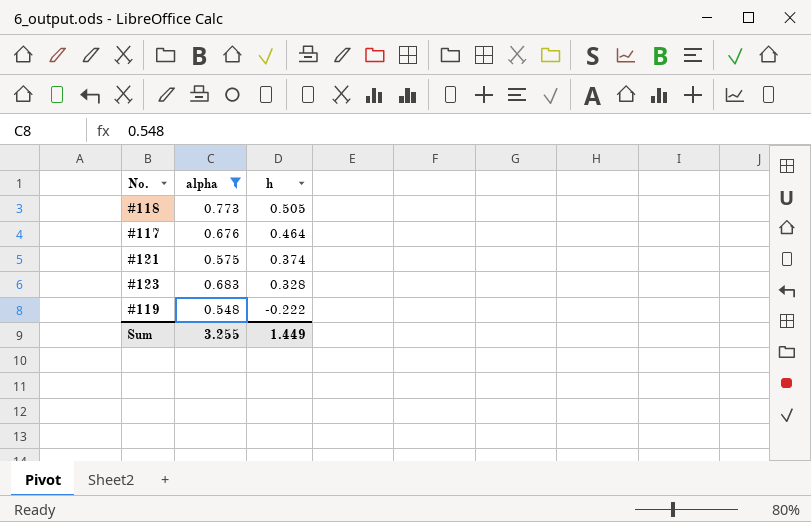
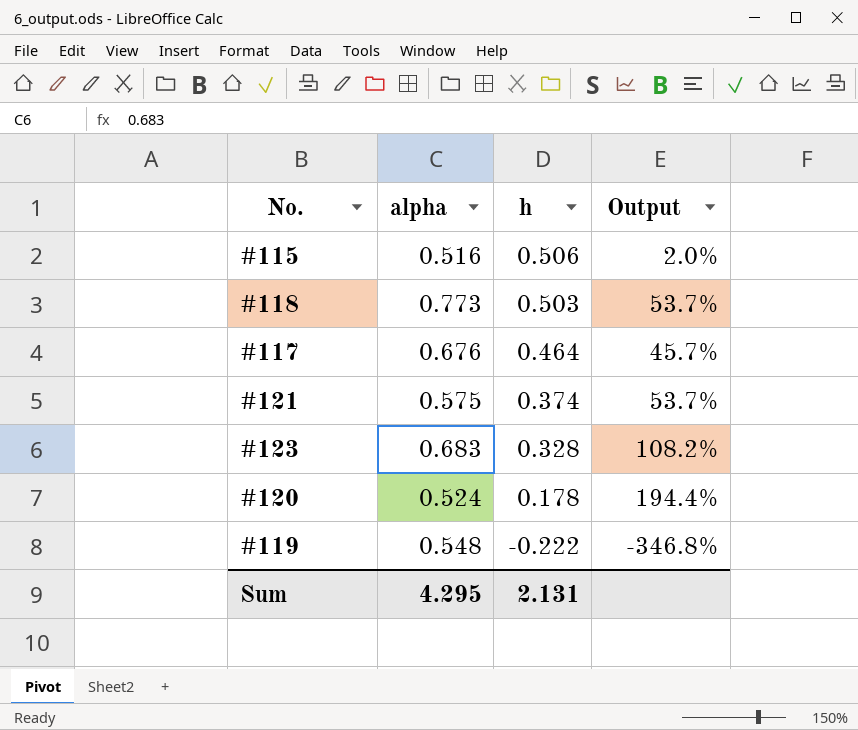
filter: alpha >= 0.548 -> none
column Output | formula: none -> ([alpha] - [h]) / [h]
#118 | h: 0.505 -> 0.503
Sum | alpha: 3.255 -> 4.295
Sum | h: 1.449 -> 2.131

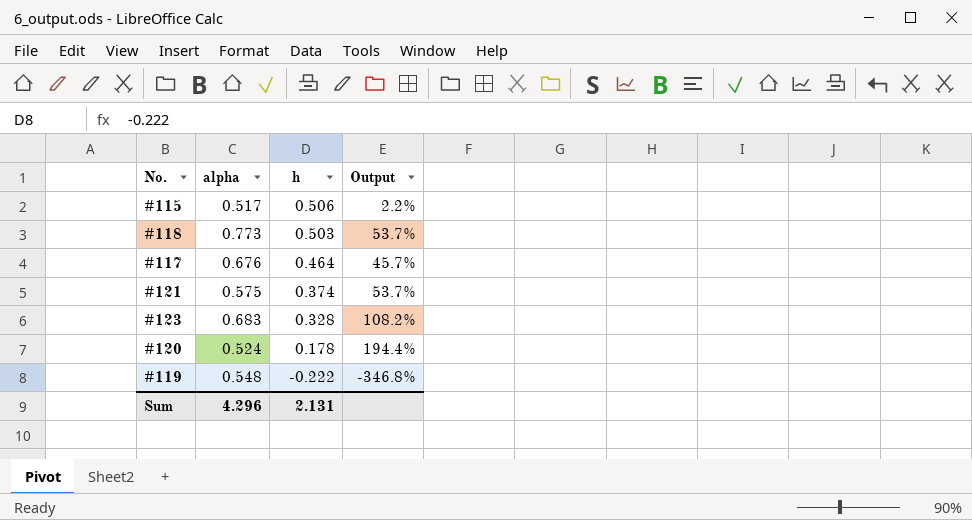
#115 | alpha: 0.516 -> 0.517
#115 | Output: 2.0% -> 2.2%
Sum | alpha: 4.295 -> 4.296

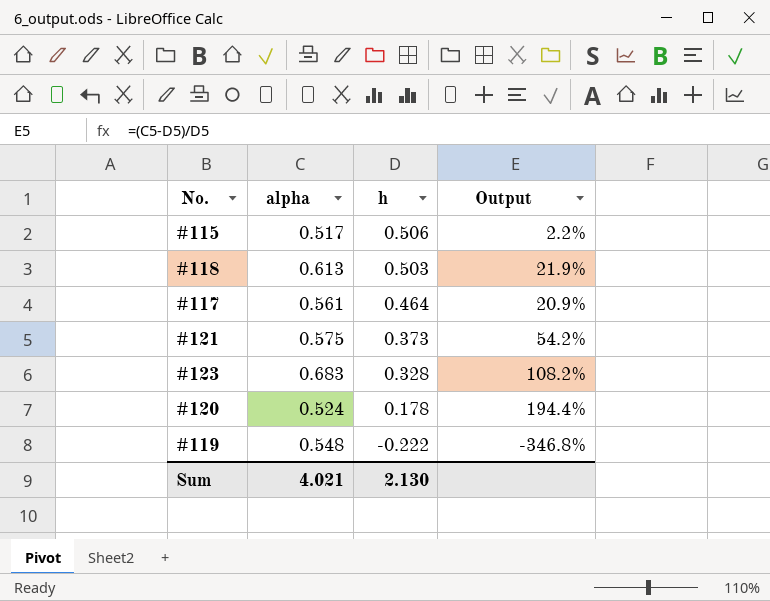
#118 | alpha: 0.773 -> 0.613
#118 | Output: 53.7% -> 21.9%
#117 | alpha: 0.676 -> 0.561
#117 | Output: 45.7% -> 20.9%
#121 | h: 0.374 -> 0.373
#121 | Output: 53.7% -> 54.2%
Sum | alpha: 4.296 -> 4.021
Sum | h: 2.131 -> 2.130

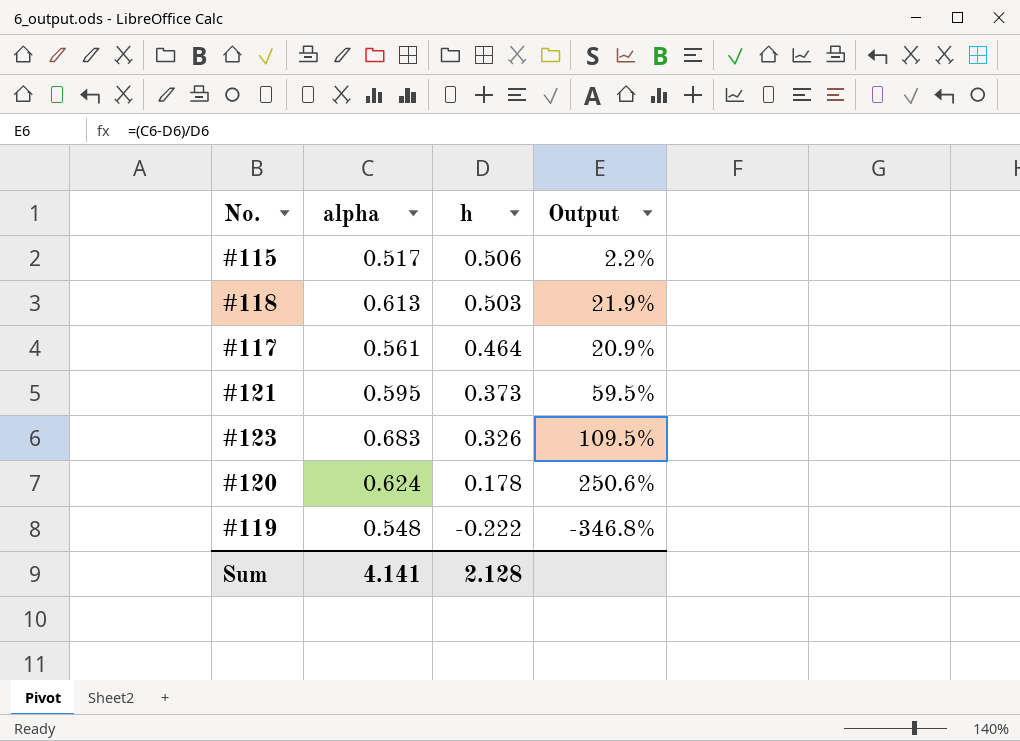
#121 | alpha: 0.575 -> 0.595
#121 | Output: 54.2% -> 59.5%
#123 | h: 0.328 -> 0.326
#123 | Output: 108.2% -> 109.5%
#120 | alpha: 0.524 -> 0.624
#120 | Output: 194.4% -> 250.6%
Sum | alpha: 4.021 -> 4.141
Sum | h: 2.130 -> 2.128

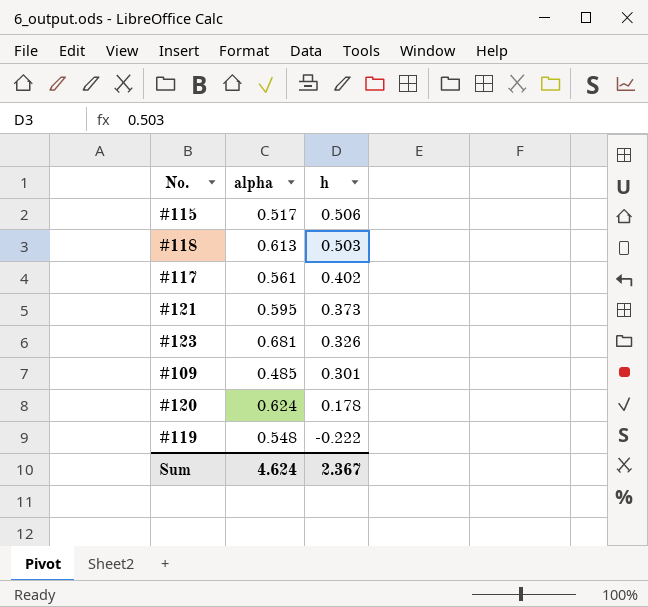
column Output | formula: ([alpha] - [h]) / [h] -> none
#117 | h: 0.464 -> 0.402
#123 | alpha: 0.683 -> 0.681
row #109: none -> 0.485 | 0.301
Sum | alpha: 4.141 -> 4.624
Sum | h: 2.128 -> 2.367

